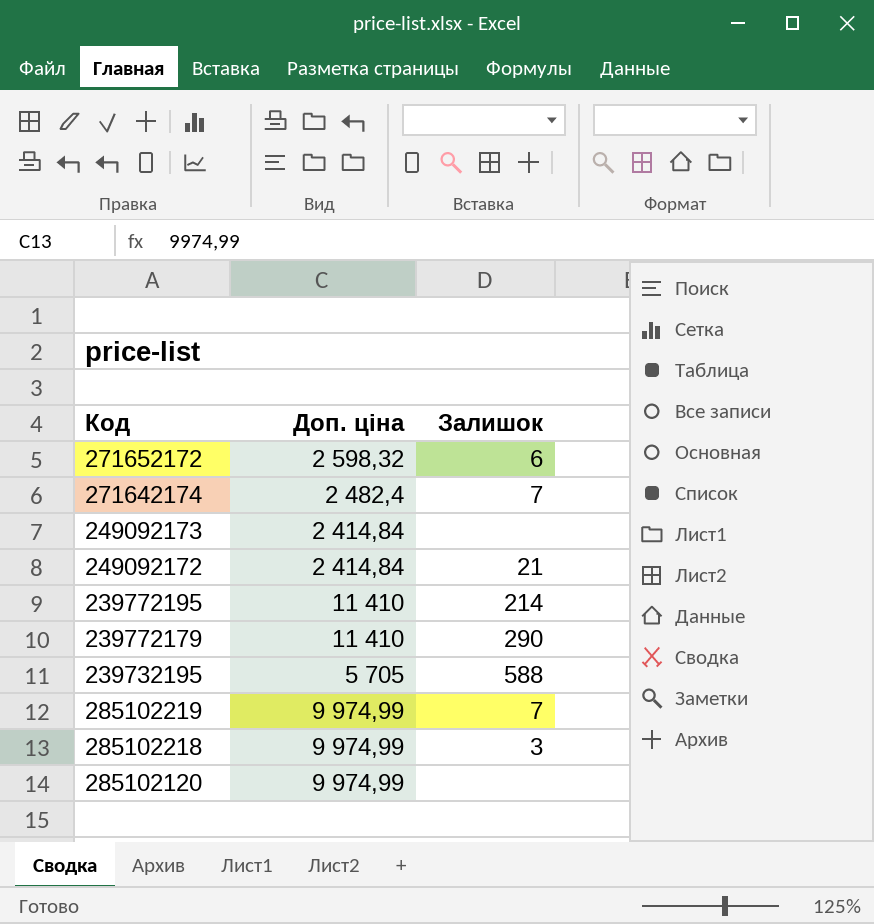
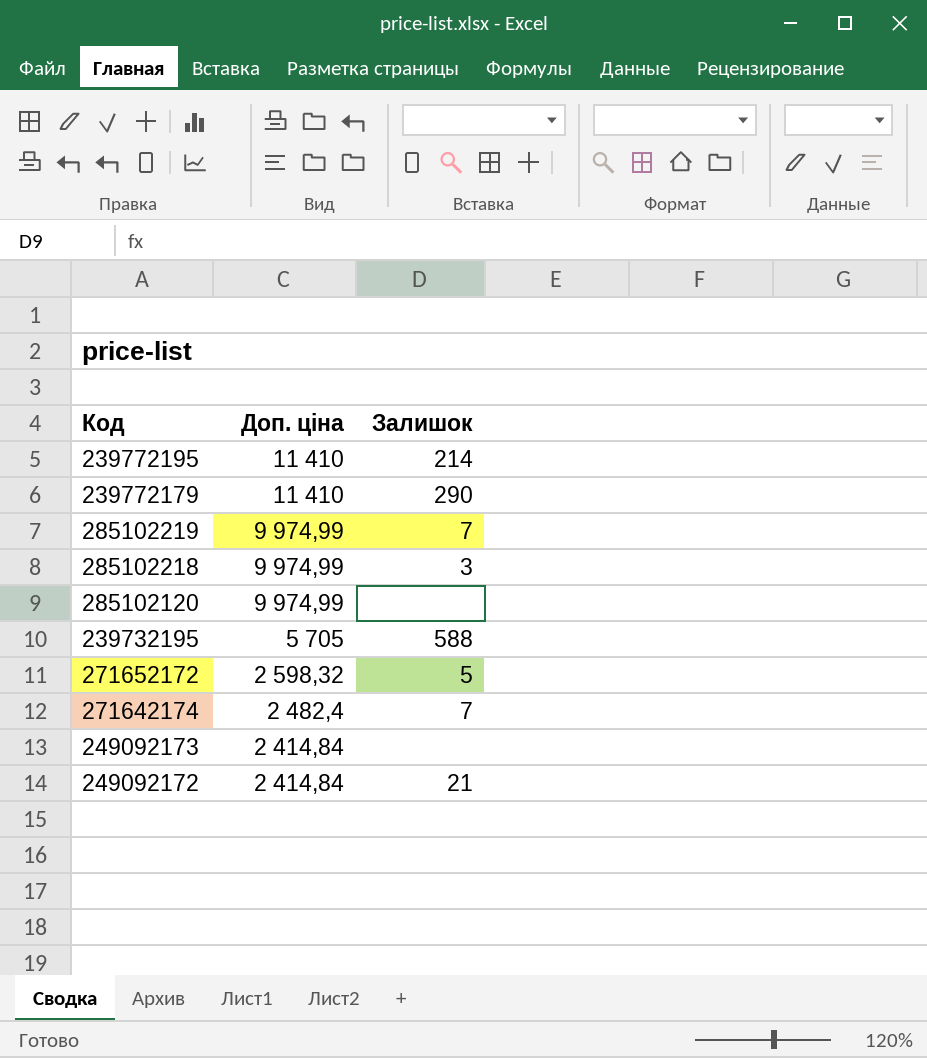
row order: none -> Доп. ціна descending
271652172 | Залишок: 6 -> 5

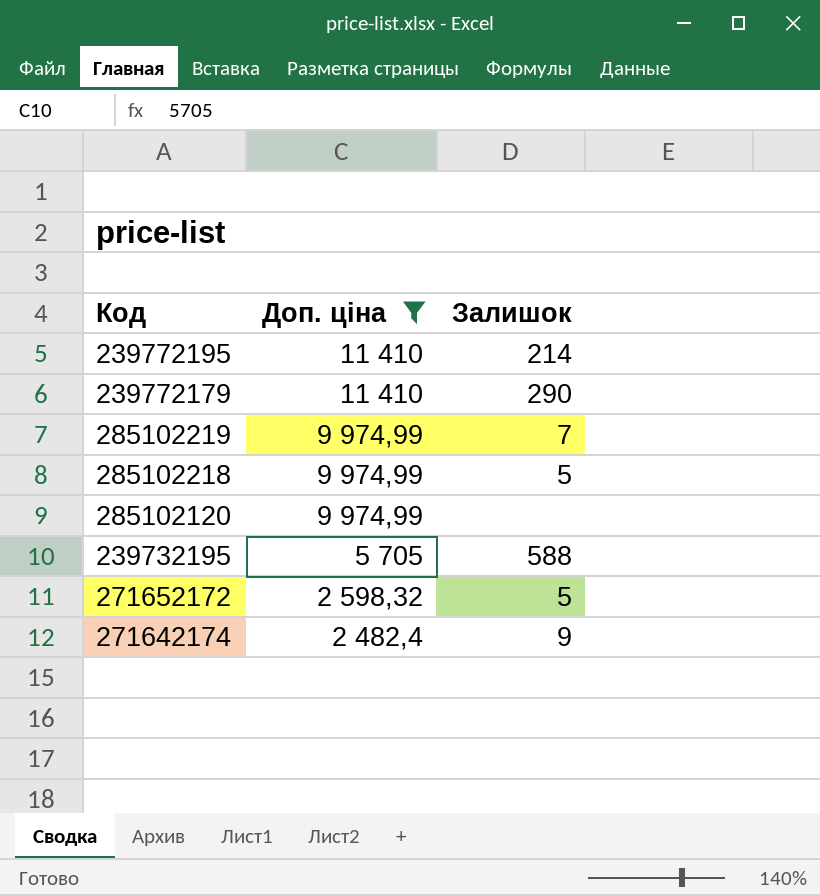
filter: none -> Доп. ціна != 2 414,84
285102218 | Залишок: 3 -> 5
271642174 | Залишок: 7 -> 9

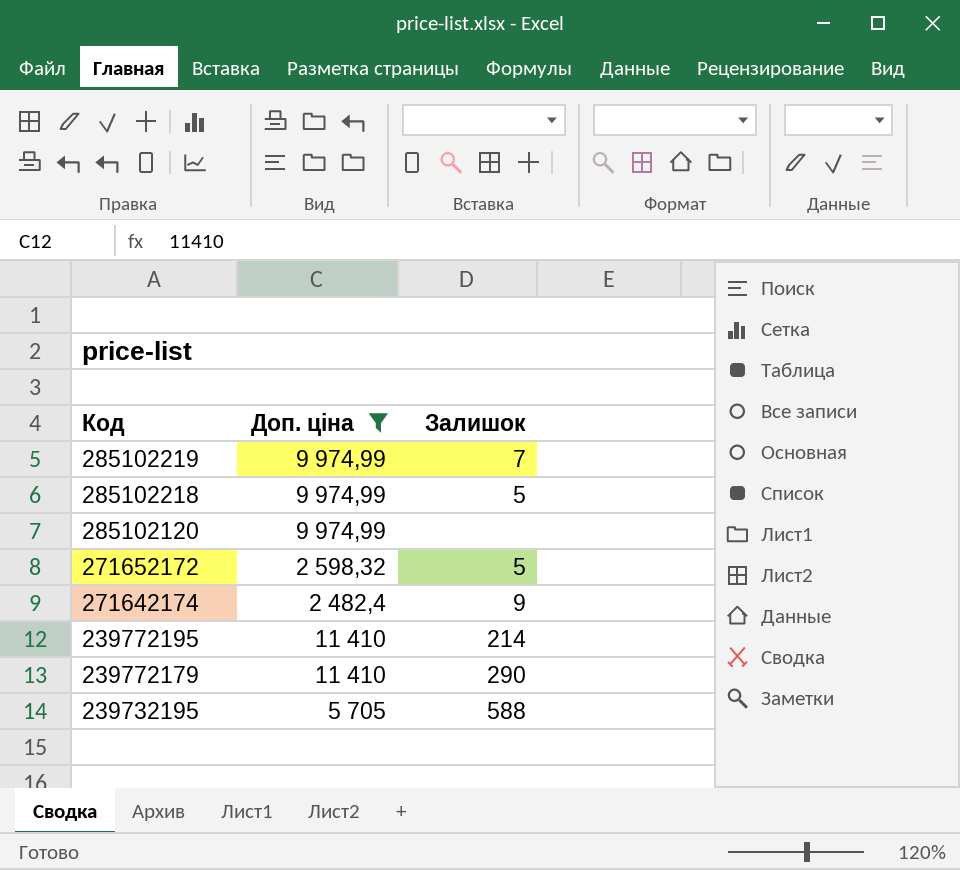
row order: Доп. ціна descending -> Код descending

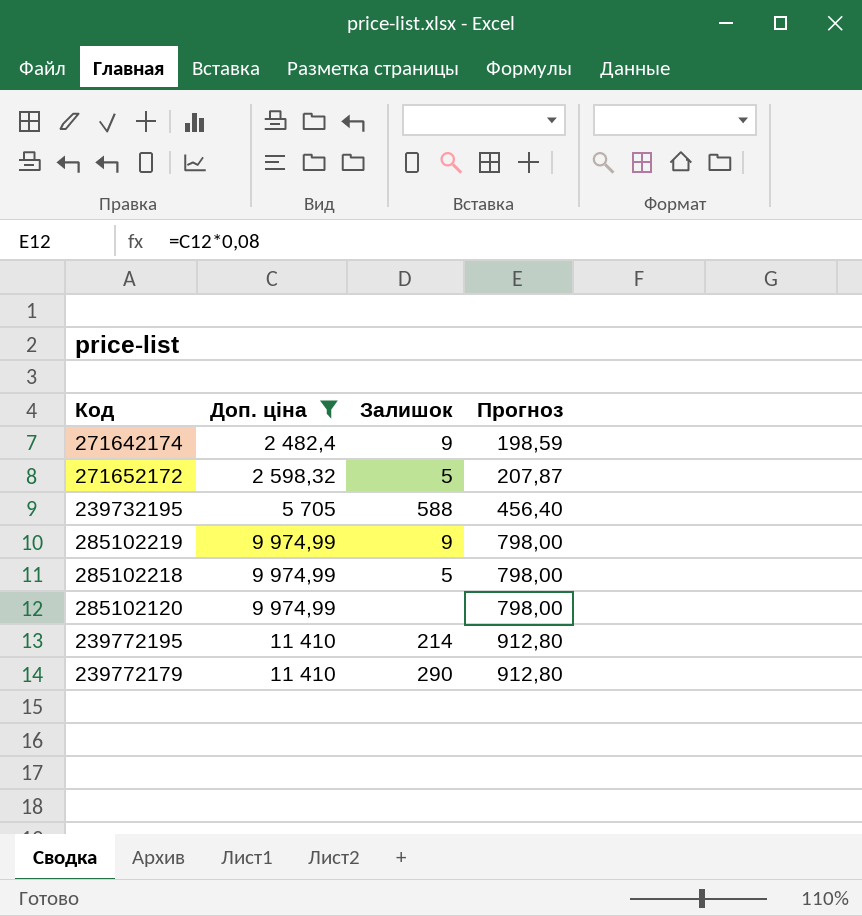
row order: Код descending -> Доп. ціна ascending
column Прогноз | formula: none -> [Доп. ціна] * 0,08
285102219 | Залишок: 7 -> 9

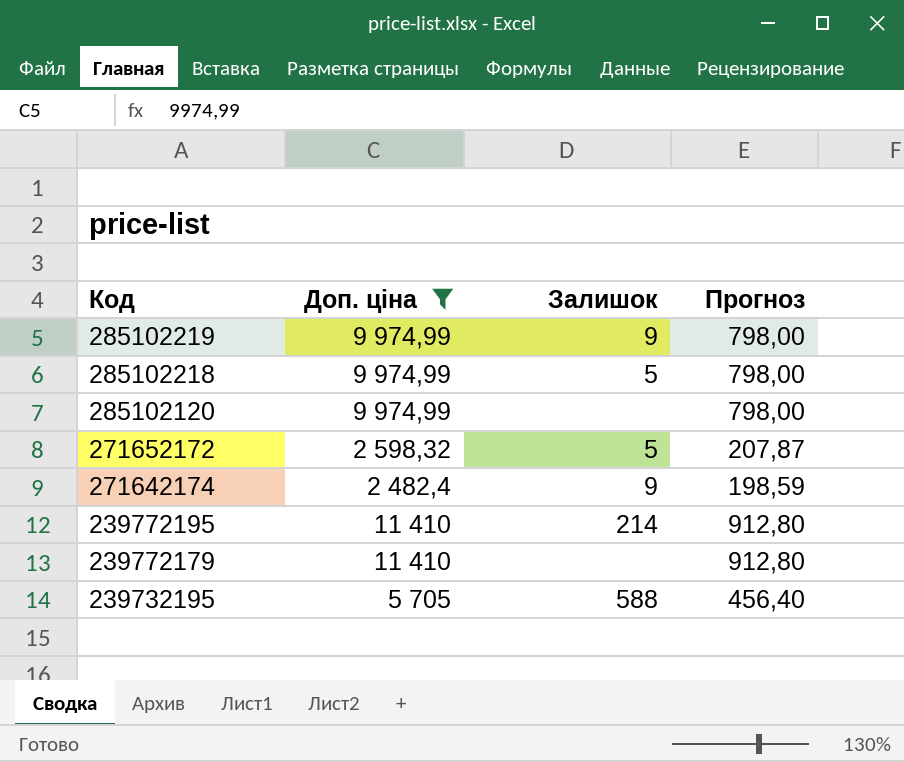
row order: Доп. ціна ascending -> Код descending
239772179 | Залишок: 290 -> none

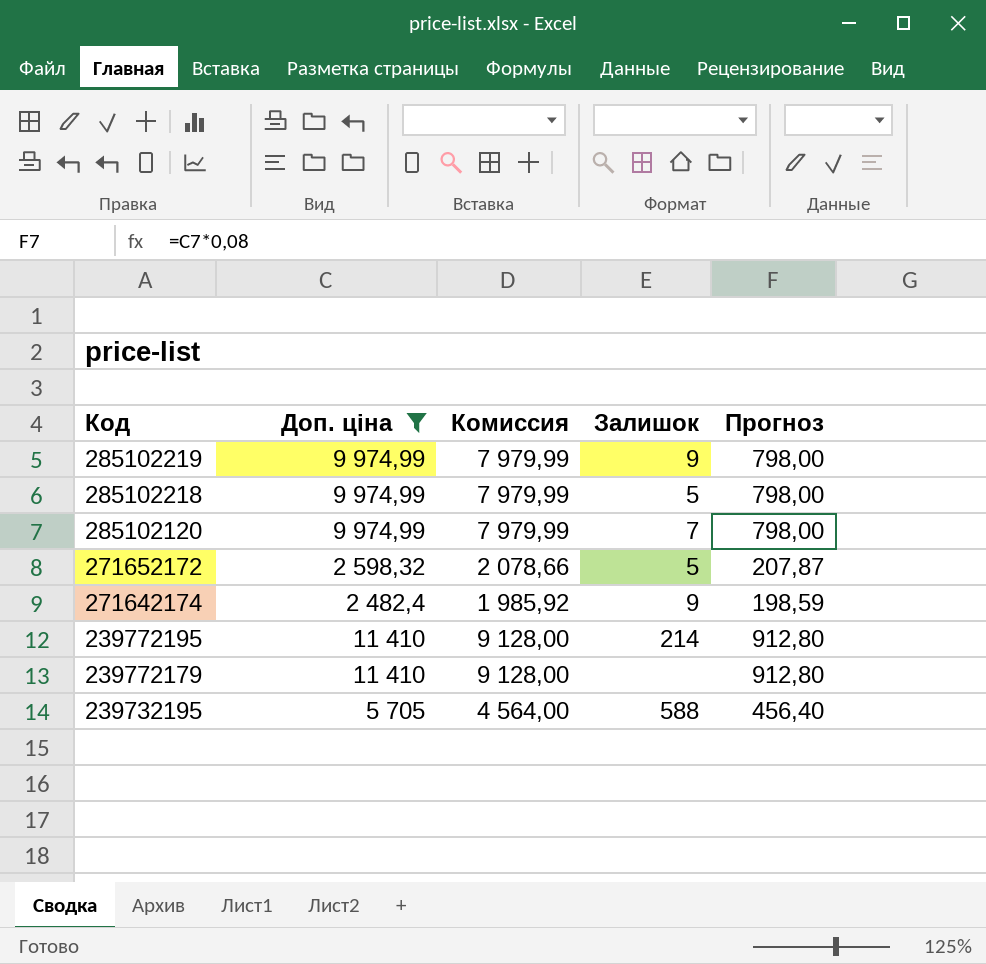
column Комиссия | formula: none -> [Доп. ціна] * 0,8
285102120 | Залишок: none -> 7

